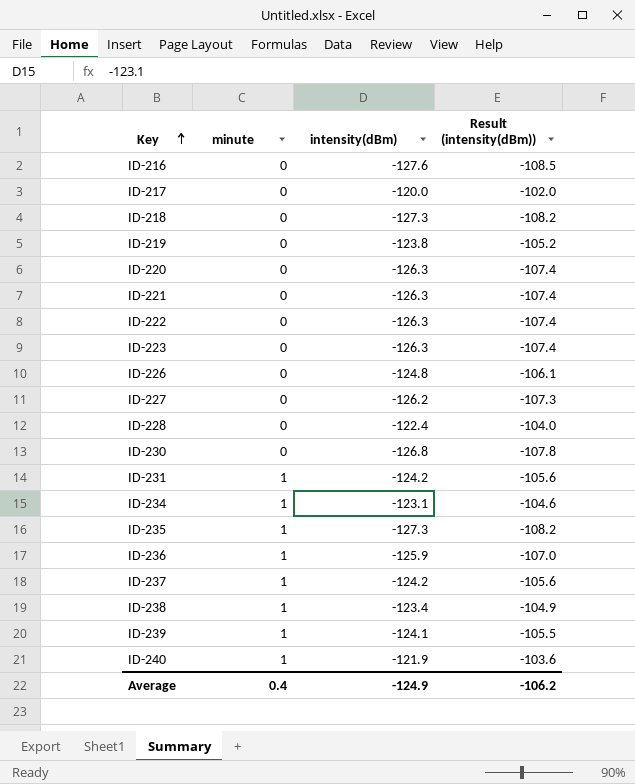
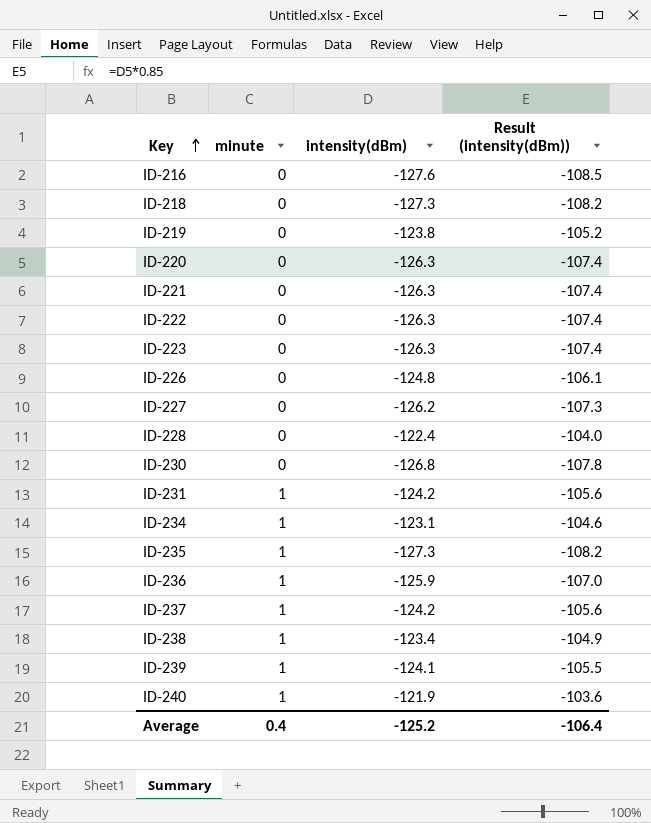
row ID-217: 0 | -120.0 | -102.0 -> none
Average | intensity(dBm): -124.9 -> -125.2
Average | Result (intensity(dBm)): -106.2 -> -106.4

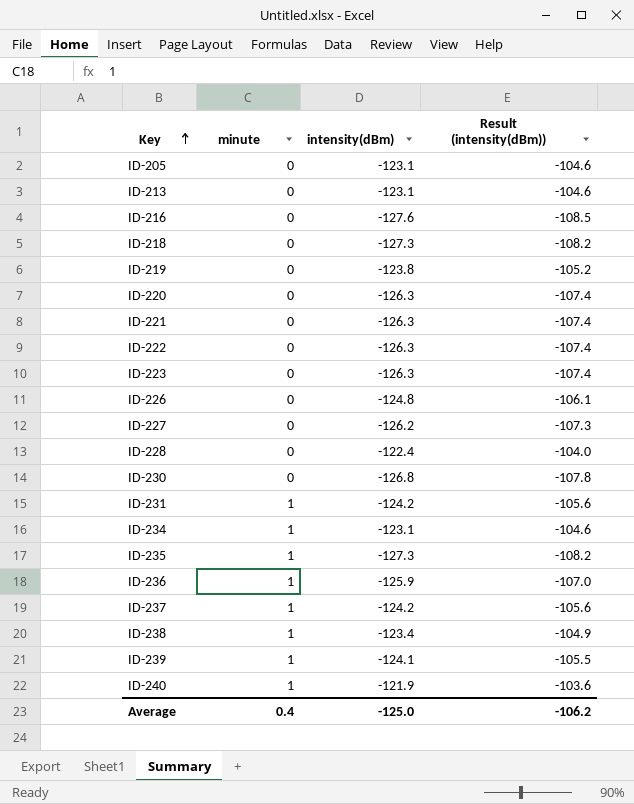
row ID-205: none -> 0 | -123.1 | -104.6
row ID-213: none -> 0 | -123.1 | -104.6
Average | intensity(dBm): -125.2 -> -125.0
Average | Result (intensity(dBm)): -106.4 -> -106.2

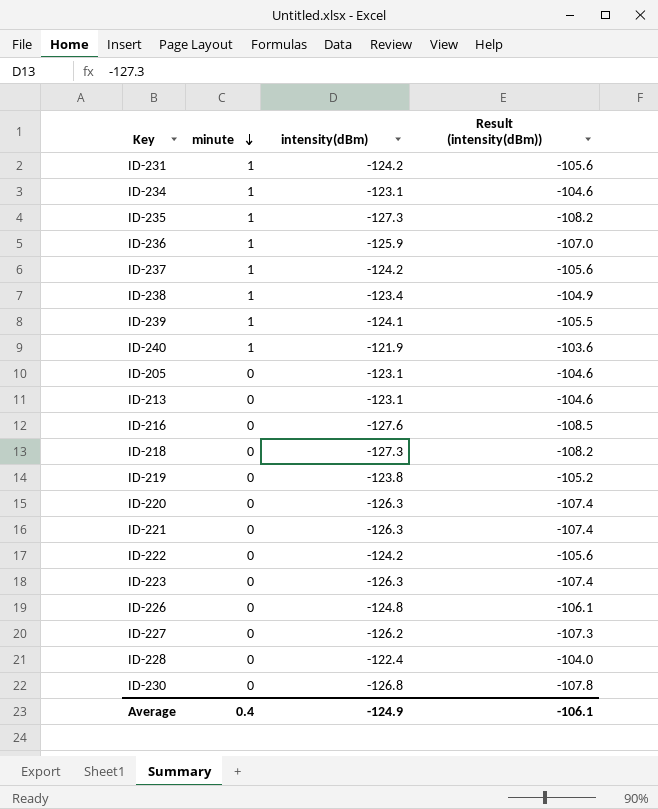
row order: Key ascending -> minute descending
ID-222 | intensity(dBm): -126.3 -> -124.2
ID-222 | Result (intensity(dBm)): -107.4 -> -105.6
Average | intensity(dBm): -125.0 -> -124.9
Average | Result (intensity(dBm)): -106.2 -> -106.1

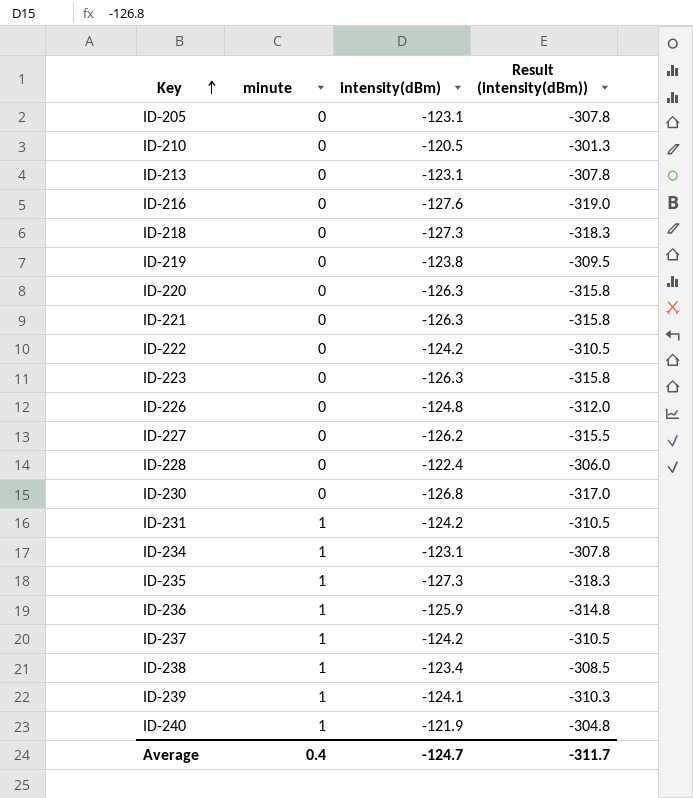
row order: minute descending -> Key ascending
column Result (intensity(dBm)) | formula: [intensity(dBm)] * 0.85 -> [intensity(dBm)] * 2.5
row ID-210: none -> 0 | -120.5 | -301.3
Average | intensity(dBm): -124.9 -> -124.7
Average | Result (intensity(dBm)): -106.1 -> -311.7

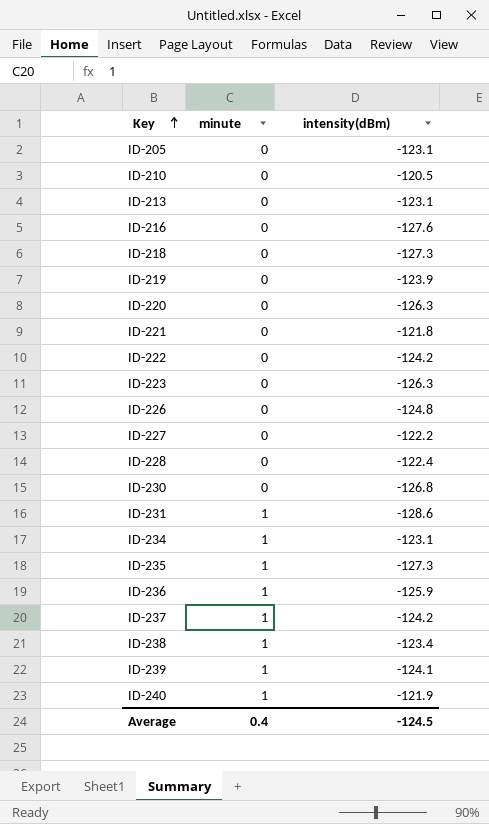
column Result (intensity(dBm)) | formula: [intensity(dBm)] * 2.5 -> none
ID-219 | intensity(dBm): -123.8 -> -123.9
ID-221 | intensity(dBm): -126.3 -> -121.8
ID-227 | intensity(dBm): -126.2 -> -122.2
ID-231 | intensity(dBm): -124.2 -> -128.6
Average | intensity(dBm): -124.7 -> -124.5

